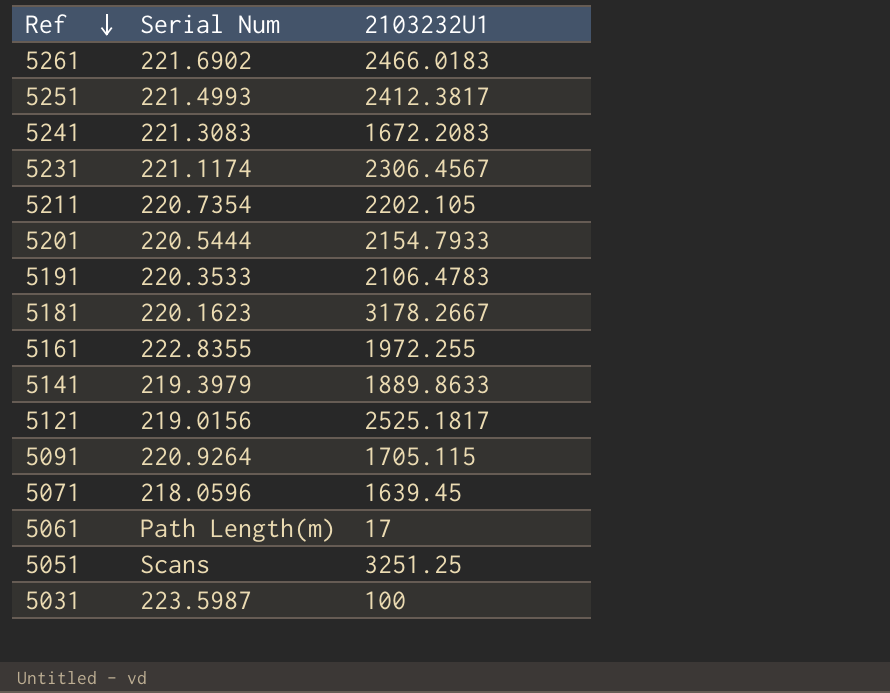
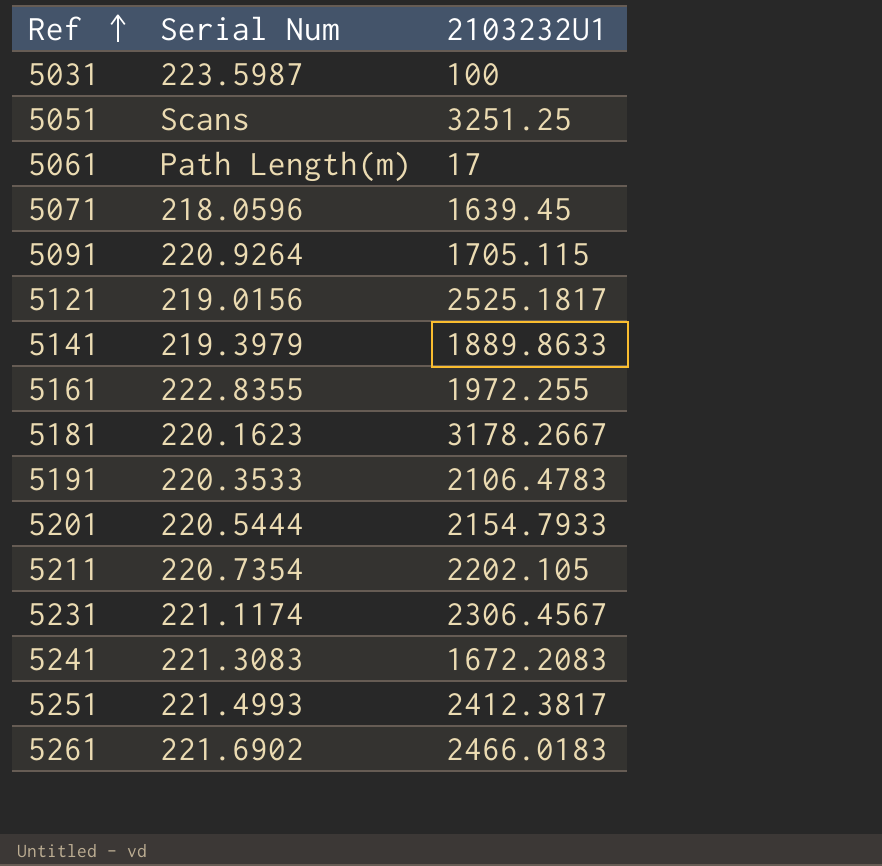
row order: Ref descending -> Ref ascending

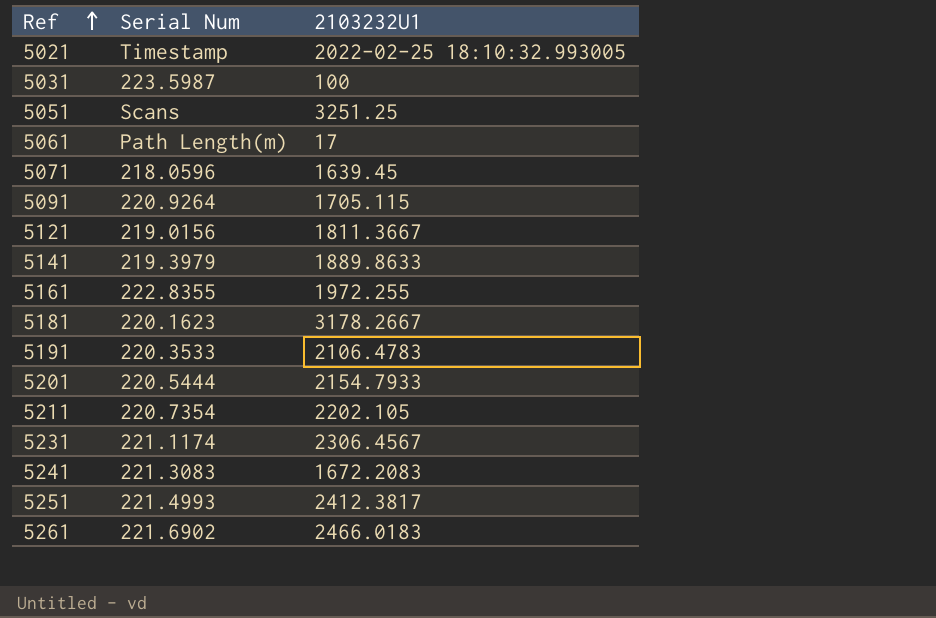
row 5021: none -> Timestamp | 2022-02-25 18:10:32.993005
5121 | 2103232U1: 2525.1817 -> 1811.3667

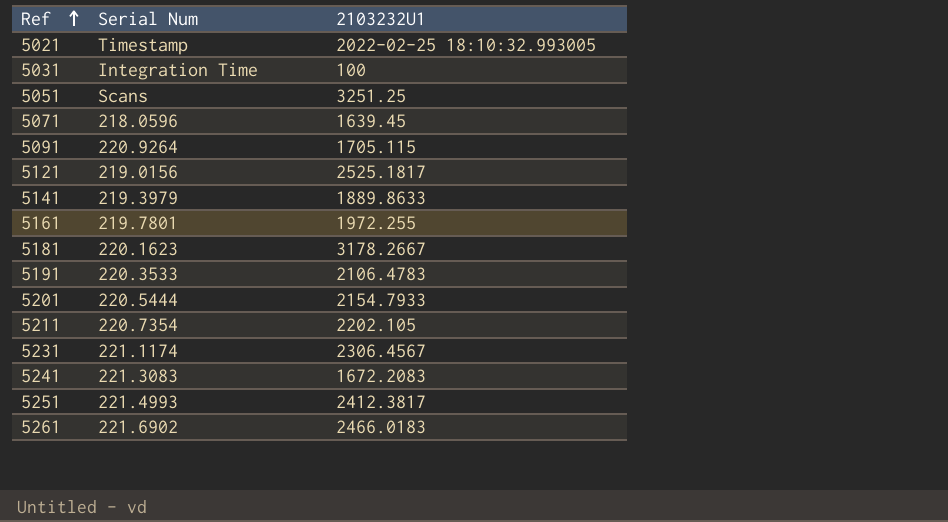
row 5061: Path Length(m) | 17 -> none
5031 | Serial Num: 223.5987 -> Integration Time
5121 | 2103232U1: 1811.3667 -> 2525.1817
5161 | Serial Num: 222.8355 -> 219.7801

